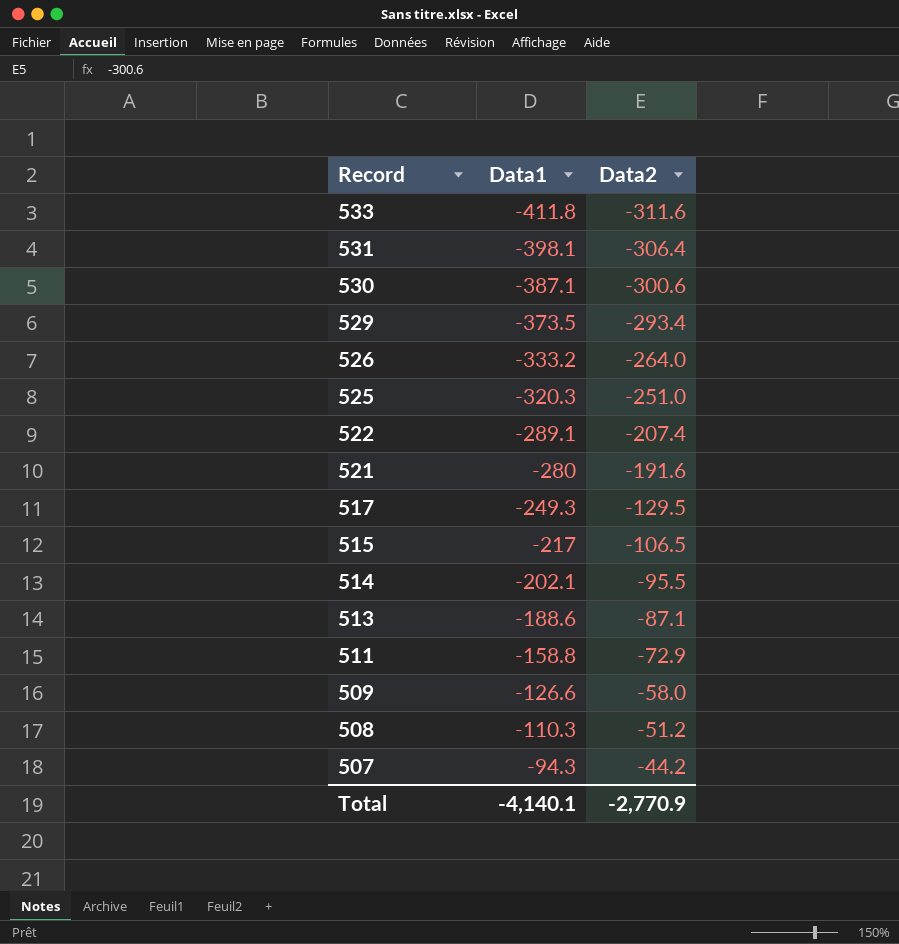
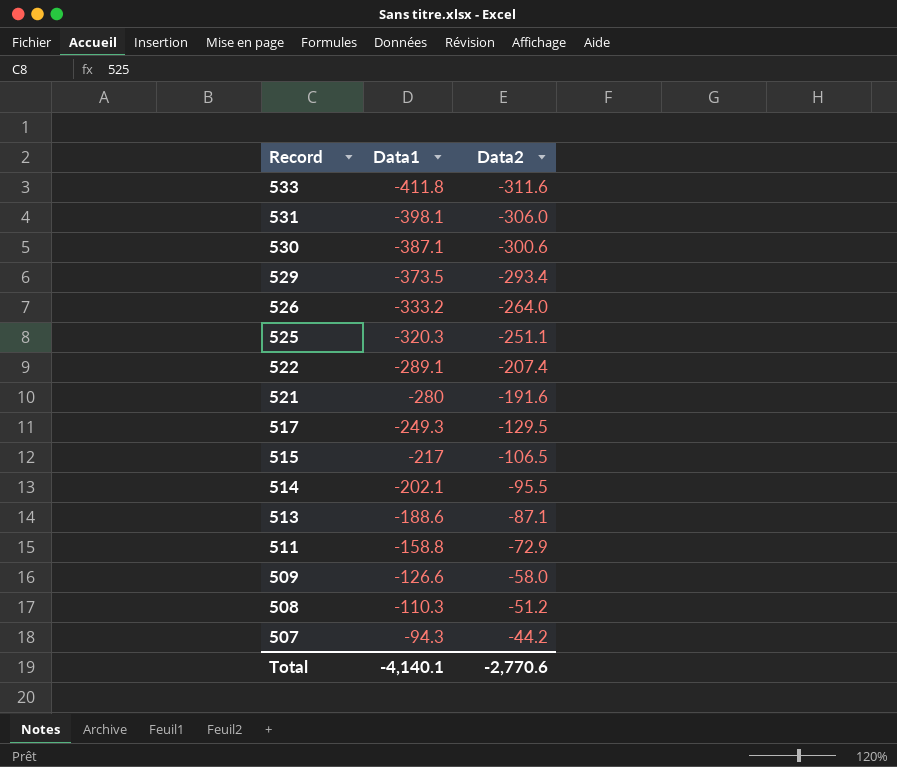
531 | Data2: -306.4 -> -306.0
525 | Data2: -251.0 -> -251.1
Total | Data2: -2,770.9 -> -2,770.6

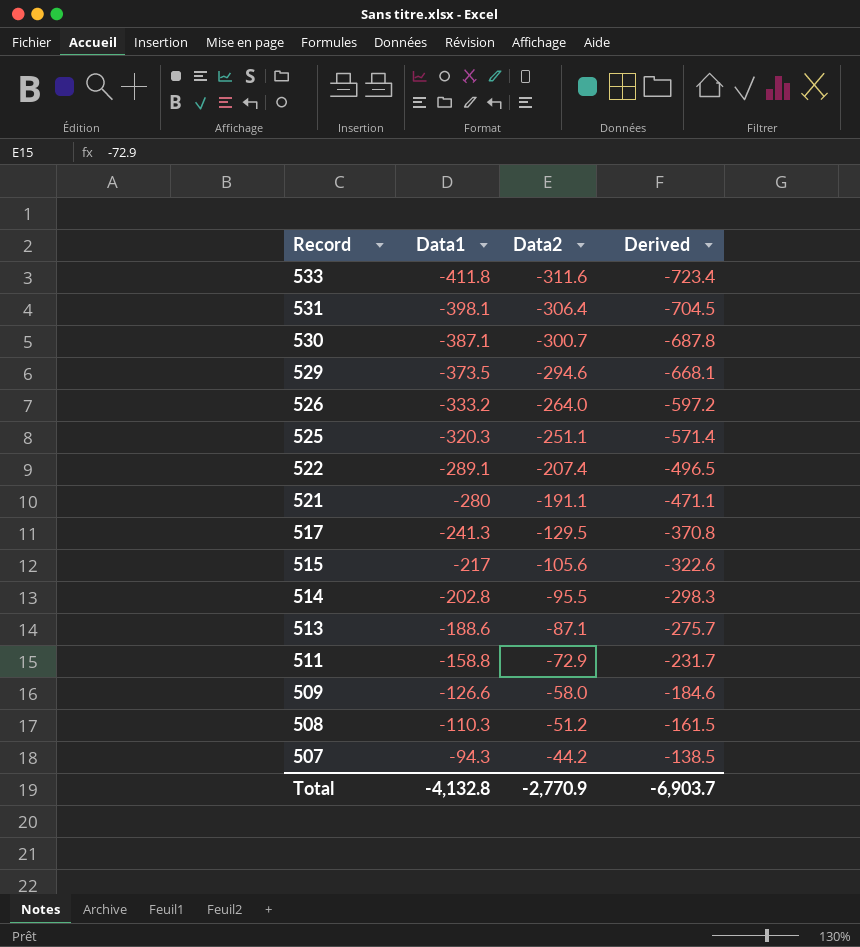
column Derived | formula: none -> [Data1] + [Data2]
531 | Data2: -306.0 -> -306.4
530 | Data2: -300.6 -> -300.7
529 | Data2: -293.4 -> -294.6
521 | Data2: -191.6 -> -191.1
517 | Data1: -249.3 -> -241.3
515 | Data2: -106.5 -> -105.6
514 | Data1: -202.1 -> -202.8
Total | Data1: -4,140.1 -> -4,132.8
Total | Data2: -2,770.6 -> -2,770.9

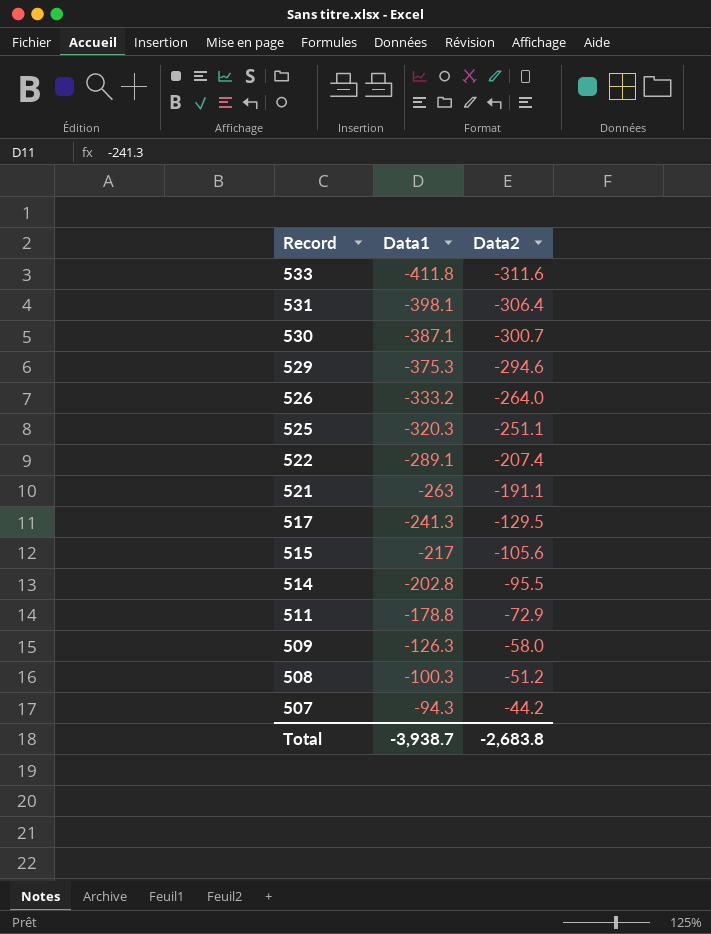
column Derived | formula: [Data1] + [Data2] -> none
row 513: -188.6 | -87.1 | -275.7 -> none
529 | Data1: -373.5 -> -375.3
521 | Data1: -280 -> -263
511 | Data1: -158.8 -> -178.8
509 | Data1: -126.6 -> -126.3
508 | Data1: -110.3 -> -100.3
Total | Data1: -4,132.8 -> -3,938.7
Total | Data2: -2,770.9 -> -2,683.8

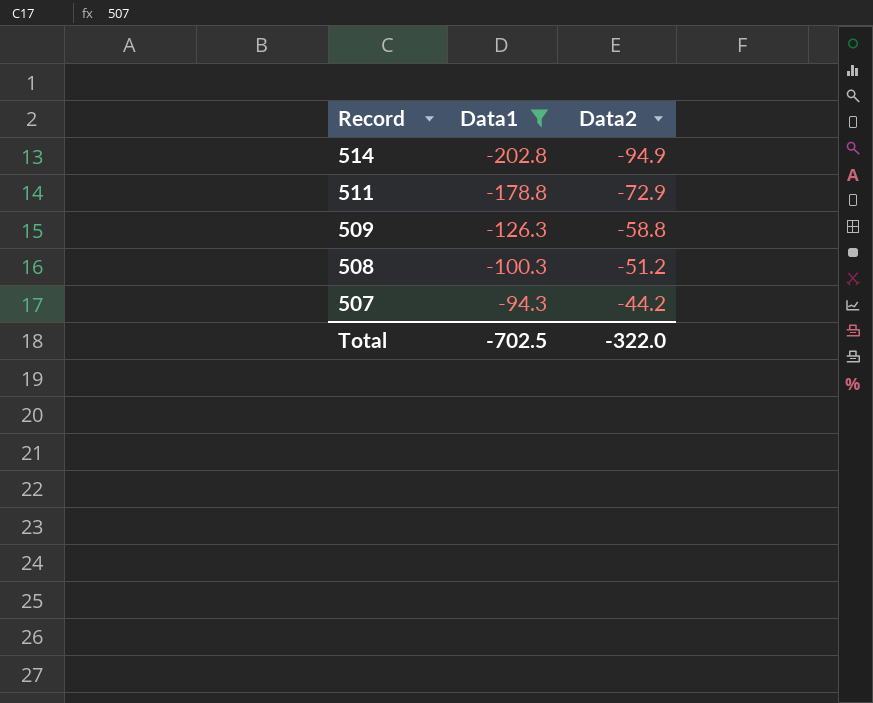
filter: none -> Data1 >= -202.8
514 | Data2: -95.5 -> -94.9
509 | Data2: -58.0 -> -58.8
Total | Data1: -3,938.7 -> -702.5
Total | Data2: -2,683.8 -> -322.0

